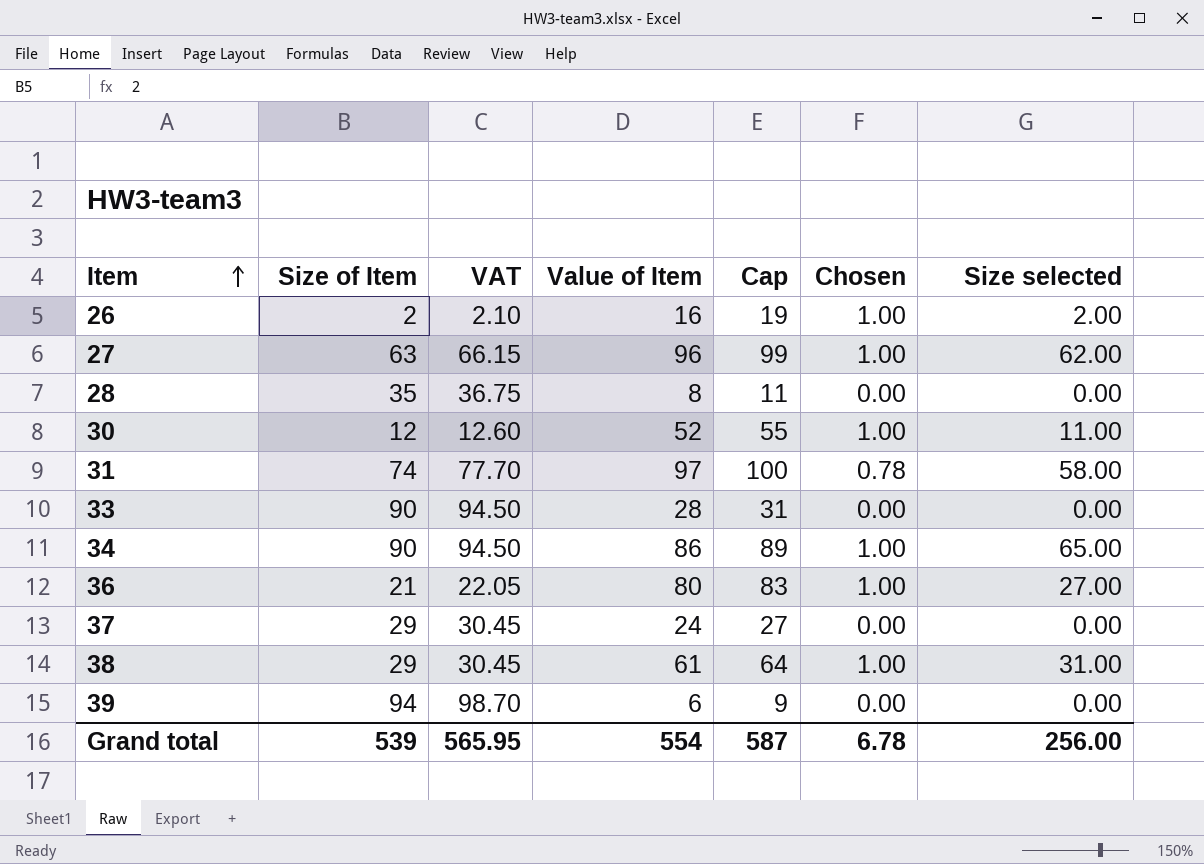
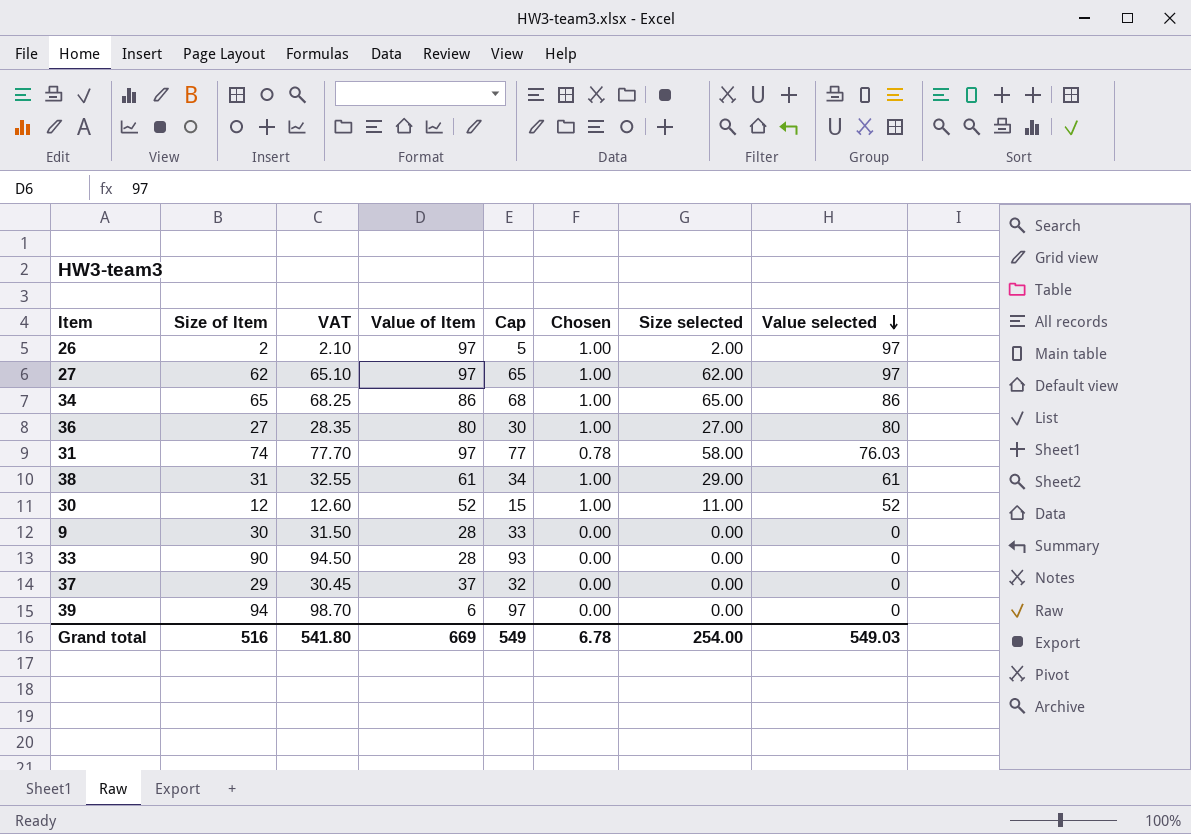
row order: Item ascending -> Value selected descending
column Cap | formula: [Value of Item] + 3 -> [Size of Item] + 3
column Value selected | position: none -> 8
row 28: 35 | 36.75 | 8 | 11 | 0.00 | 0.00 -> none
26 | Value of Item: 16 -> 97
27 | Size of Item: 63 -> 62
27 | VAT: 66.15 -> 65.10
27 | Value of Item: 96 -> 97
34 | Size of Item: 90 -> 65
34 | VAT: 94.50 -> 68.25
36 | Size of Item: 21 -> 27
36 | VAT: 22.05 -> 28.35
38 | Size of Item: 29 -> 31
38 | VAT: 30.45 -> 32.55
38 | Size selected: 31.00 -> 29.00
row 9: none -> 30 | 31.50 | 28 | 33 | 0.00 | 0.00 | 0
37 | Value of Item: 24 -> 37
Grand total | Size of Item: 539 -> 516
Grand total | VAT: 565.95 -> 541.80
Grand total | Value of Item: 554 -> 669
Grand total | Cap: 587 -> 549
Grand total | Size selected: 256.00 -> 254.00

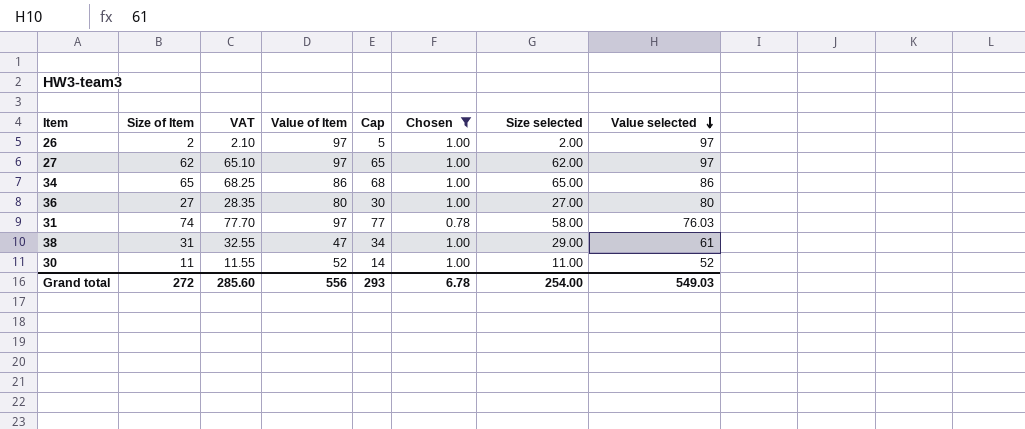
filter: none -> Chosen != 0.00
38 | Value of Item: 61 -> 47
30 | Size of Item: 12 -> 11
30 | VAT: 12.60 -> 11.55
30 | Cap: 15 -> 14
Grand total | Size of Item: 516 -> 272
Grand total | VAT: 541.80 -> 285.60
Grand total | Value of Item: 669 -> 556
Grand total | Cap: 549 -> 293

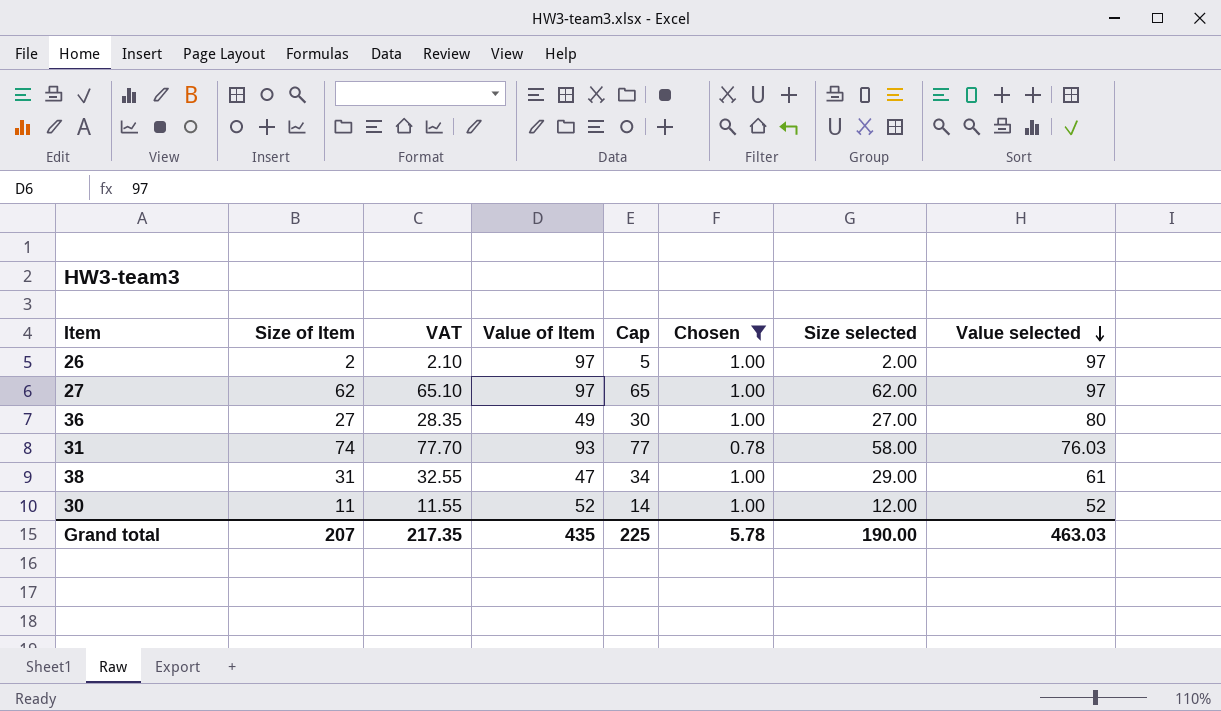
row 34: 65 | 68.25 | 86 | 68 | 1.00 | 65.00 | 86 -> none
36 | Value of Item: 80 -> 49
31 | Value of Item: 97 -> 93
30 | Size selected: 11.00 -> 12.00
Grand total | Size of Item: 272 -> 207
Grand total | VAT: 285.60 -> 217.35
Grand total | Value of Item: 556 -> 435
Grand total | Cap: 293 -> 225
Grand total | Chosen: 6.78 -> 5.78
Grand total | Size selected: 254.00 -> 190.00
Grand total | Value selected: 549.03 -> 463.03

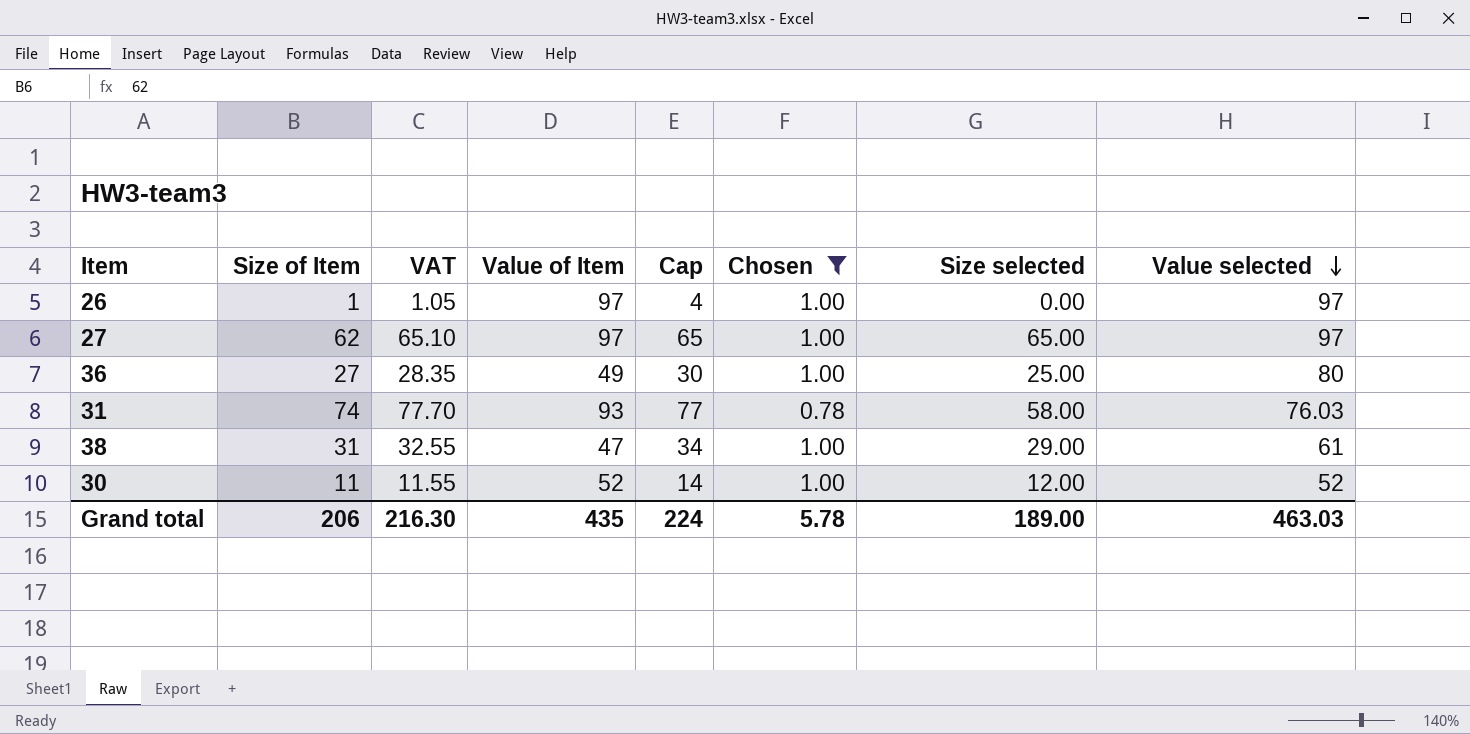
26 | Size of Item: 2 -> 1
26 | VAT: 2.10 -> 1.05
26 | Cap: 5 -> 4
26 | Size selected: 2.00 -> 0.00
27 | Size selected: 62.00 -> 65.00
36 | Size selected: 27.00 -> 25.00
Grand total | Size of Item: 207 -> 206
Grand total | VAT: 217.35 -> 216.30
Grand total | Cap: 225 -> 224
Grand total | Size selected: 190.00 -> 189.00

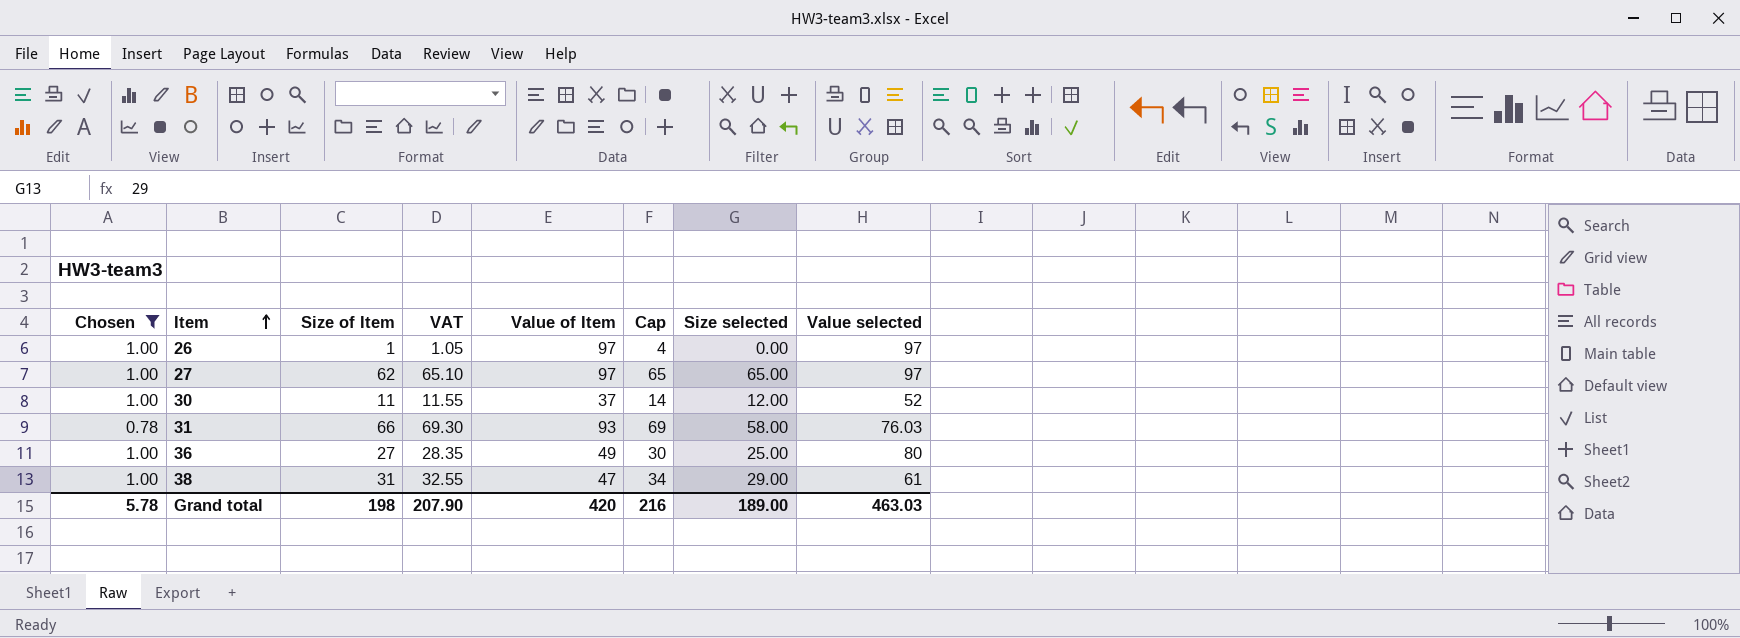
row order: Value selected descending -> Item ascending
column Chosen | position: 6 -> 1
30 | Value of Item: 52 -> 37
31 | Size of Item: 74 -> 66
31 | VAT: 77.70 -> 69.30
31 | Cap: 77 -> 69
Grand total | Size of Item: 206 -> 198
Grand total | VAT: 216.30 -> 207.90
Grand total | Value of Item: 435 -> 420
Grand total | Cap: 224 -> 216

